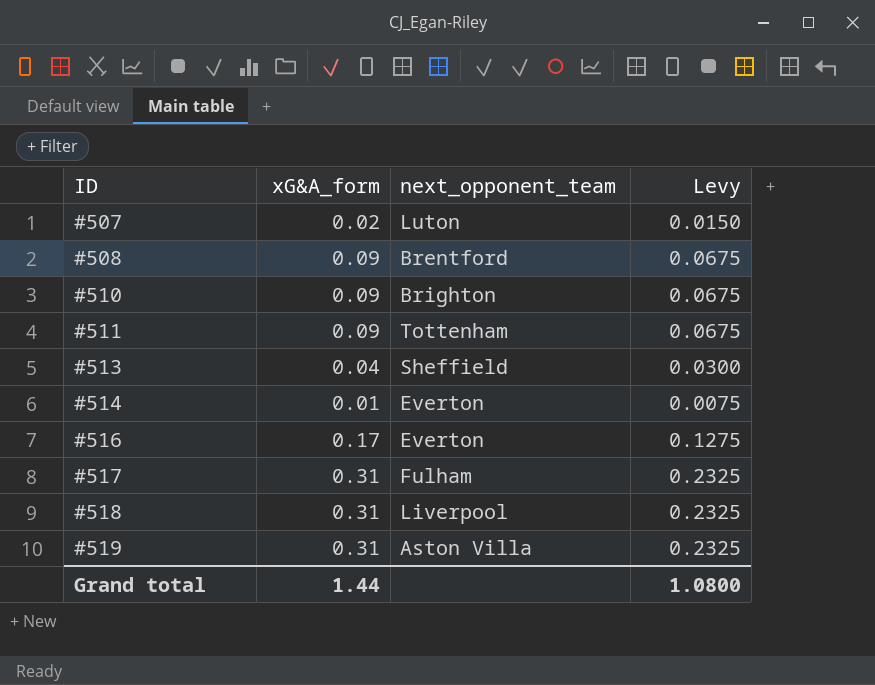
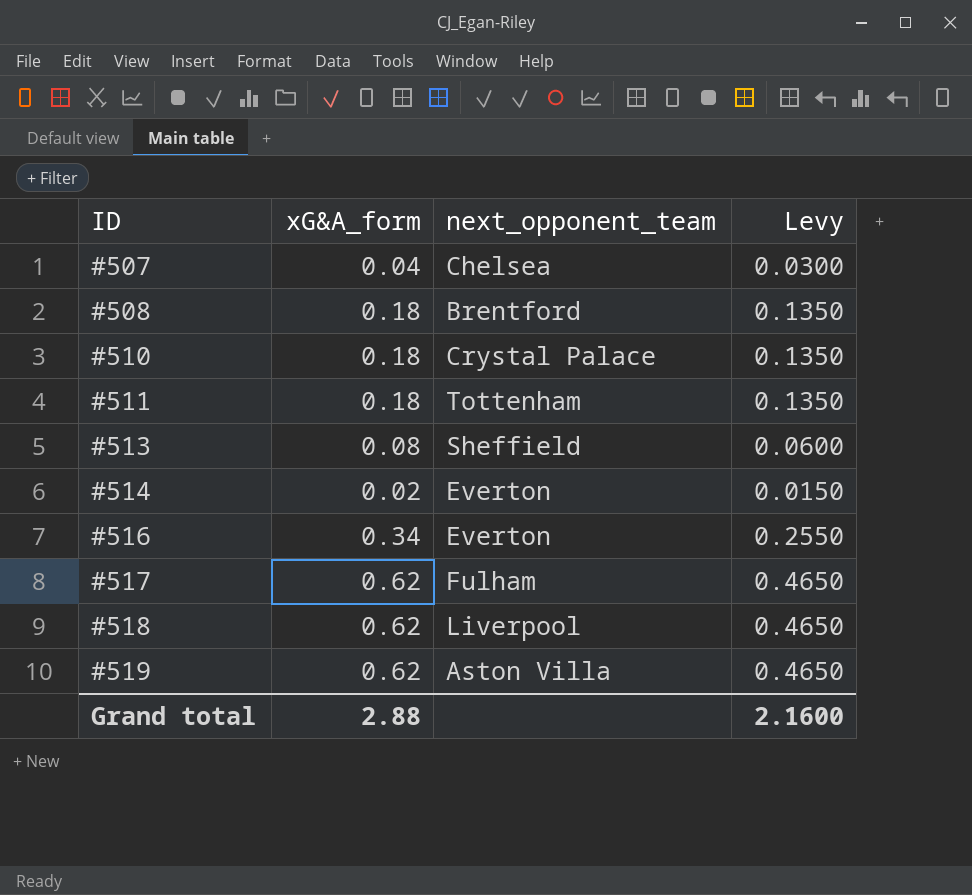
#507 | xG&A_form: 0.02 -> 0.04
#507 | next_opponent_team: Luton -> Chelsea
#507 | Levy: 0.0150 -> 0.0300
#508 | xG&A_form: 0.09 -> 0.18
#508 | Levy: 0.0675 -> 0.1350
#510 | xG&A_form: 0.09 -> 0.18
#510 | next_opponent_team: Brighton -> Crystal Palace
#510 | Levy: 0.0675 -> 0.1350
#511 | xG&A_form: 0.09 -> 0.18
#511 | Levy: 0.0675 -> 0.1350
#513 | xG&A_form: 0.04 -> 0.08
#513 | Levy: 0.0300 -> 0.0600
#514 | xG&A_form: 0.01 -> 0.02
#514 | Levy: 0.0075 -> 0.0150
#516 | xG&A_form: 0.17 -> 0.34
#516 | Levy: 0.1275 -> 0.2550
#517 | xG&A_form: 0.31 -> 0.62
#517 | Levy: 0.2325 -> 0.4650
#518 | xG&A_form: 0.31 -> 0.62
#518 | Levy: 0.2325 -> 0.4650
#519 | xG&A_form: 0.31 -> 0.62
#519 | Levy: 0.2325 -> 0.4650
Grand total | xG&A_form: 1.44 -> 2.88
Grand total | Levy: 1.0800 -> 2.1600

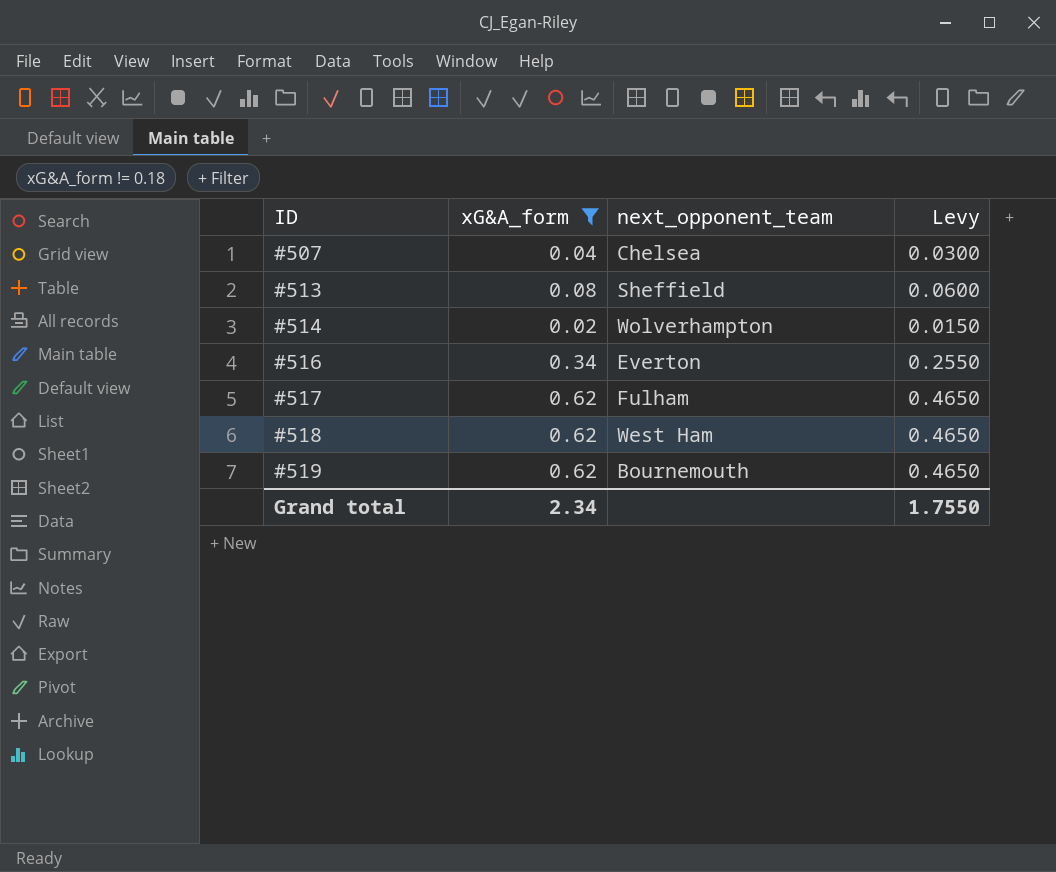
filter: none -> xG&A_form != 0.18
#514 | next_opponent_team: Everton -> Wolverhampton
#518 | next_opponent_team: Liverpool -> West Ham
#519 | next_opponent_team: Aston Villa -> Bournemouth
Grand total | xG&A_form: 2.88 -> 2.34
Grand total | Levy: 2.1600 -> 1.7550

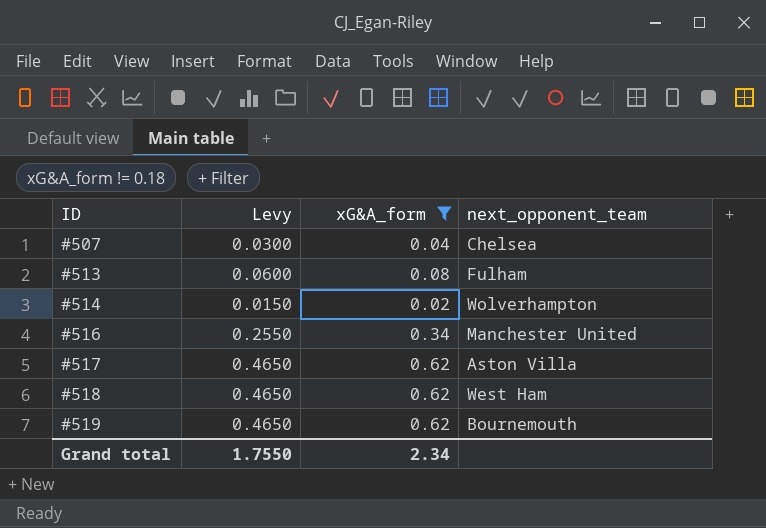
column Levy | position: 4 -> 2
#513 | next_opponent_team: Sheffield -> Fulham
#516 | next_opponent_team: Everton -> Manchester United
#517 | next_opponent_team: Fulham -> Aston Villa

